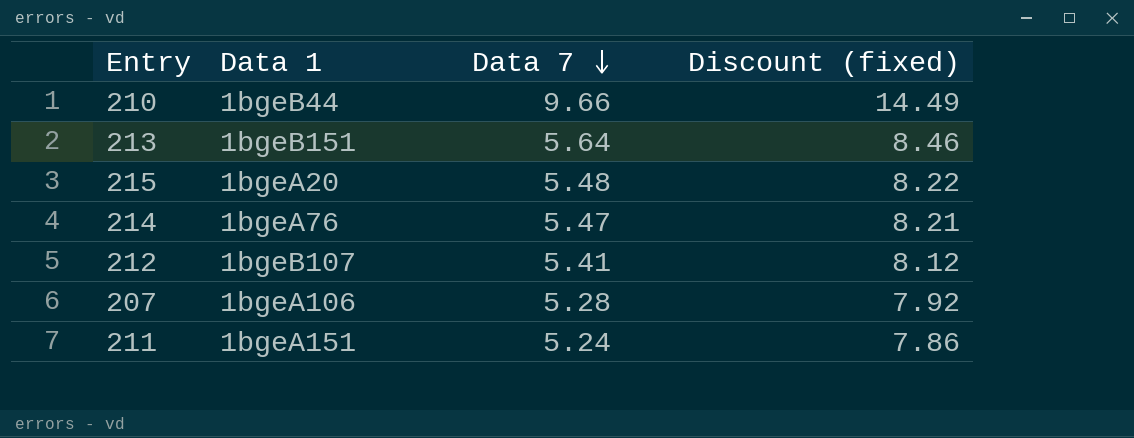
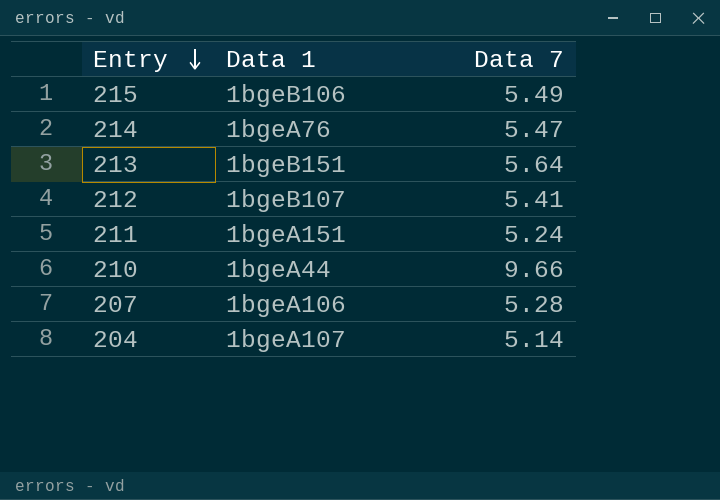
row order: Data 7 descending -> Entry descending
column Discount (fixed) | formula: [Data 7] * 1.5 -> none
215 | Data 1: 1bgeA20 -> 1bgeB106
215 | Data 7: 5.48 -> 5.49
210 | Data 1: 1bgeB44 -> 1bgeA44
row 204: none -> 1bgeA107 | 5.14

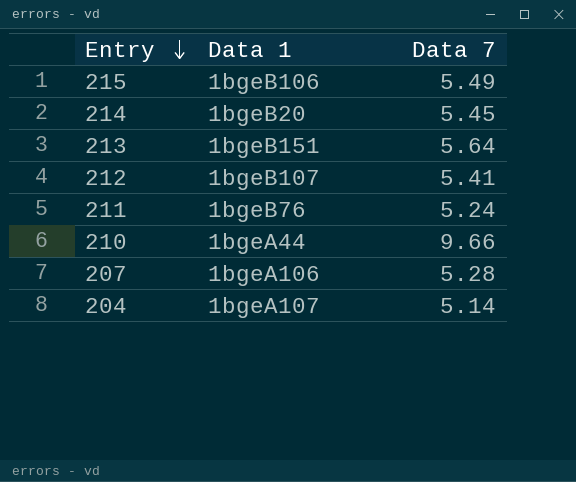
214 | Data 1: 1bgeA76 -> 1bgeB20
214 | Data 7: 5.47 -> 5.45
211 | Data 1: 1bgeA151 -> 1bgeB76

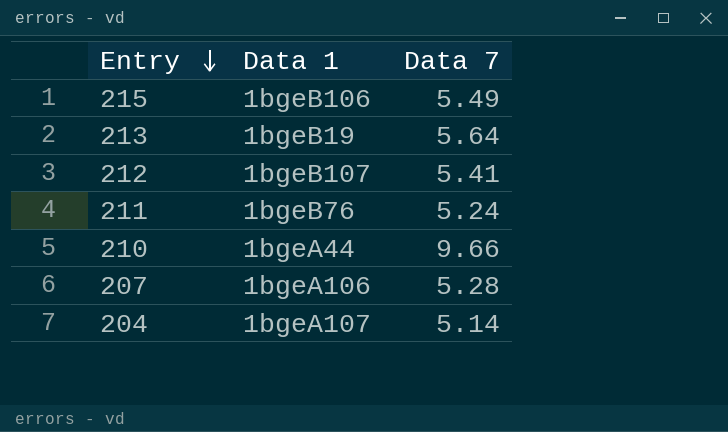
row 214: 1bgeB20 | 5.45 -> none
213 | Data 1: 1bgeB151 -> 1bgeB19

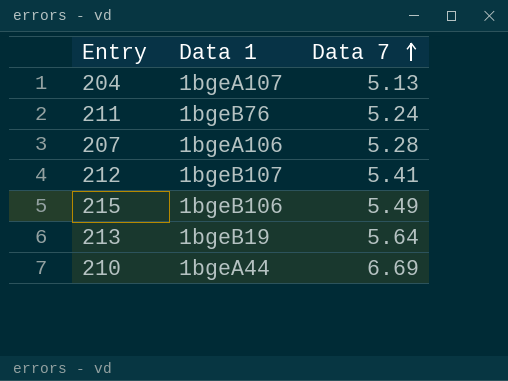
row order: Entry descending -> Data 7 ascending
204 | Data 7: 5.14 -> 5.13
210 | Data 7: 9.66 -> 6.69

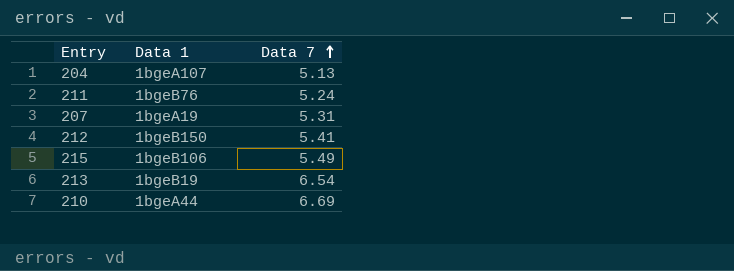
207 | Data 1: 1bgeA106 -> 1bgeA19
207 | Data 7: 5.28 -> 5.31
212 | Data 1: 1bgeB107 -> 1bgeB150
213 | Data 7: 5.64 -> 6.54

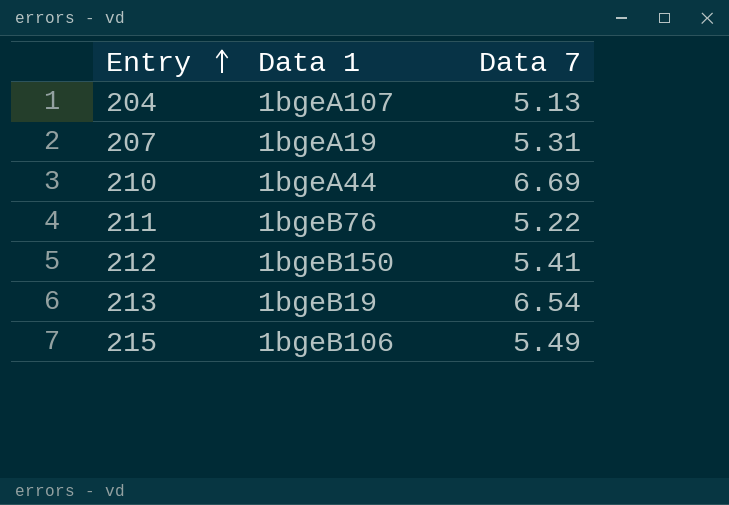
row order: Data 7 ascending -> Entry ascending
211 | Data 7: 5.24 -> 5.22

